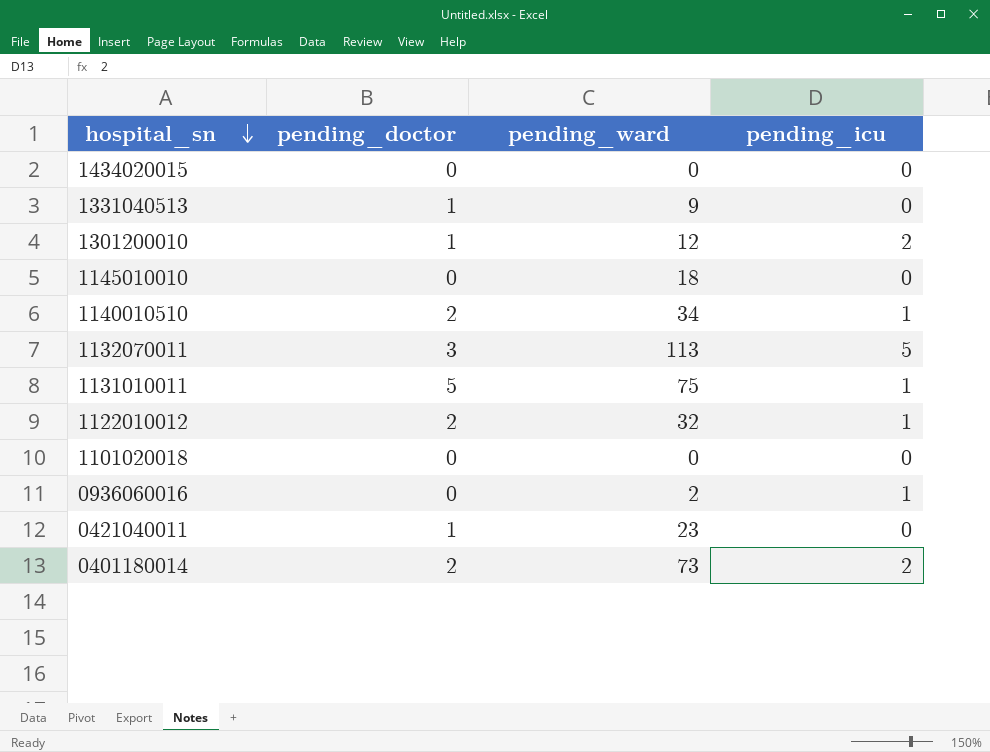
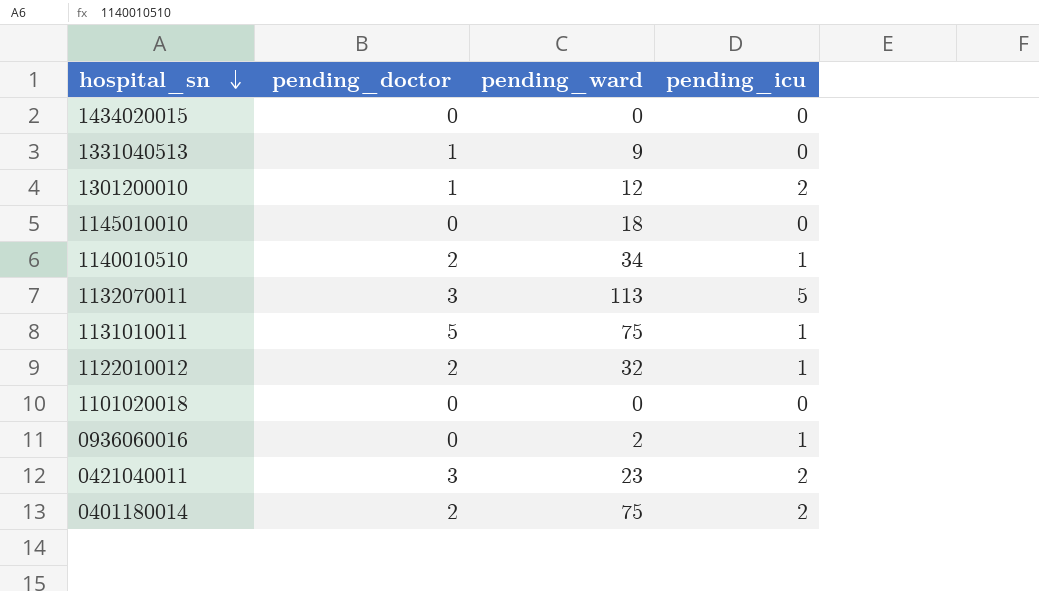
0421040011 | pending_doctor: 1 -> 3
0421040011 | pending_icu: 0 -> 2
0401180014 | pending_ward: 73 -> 75

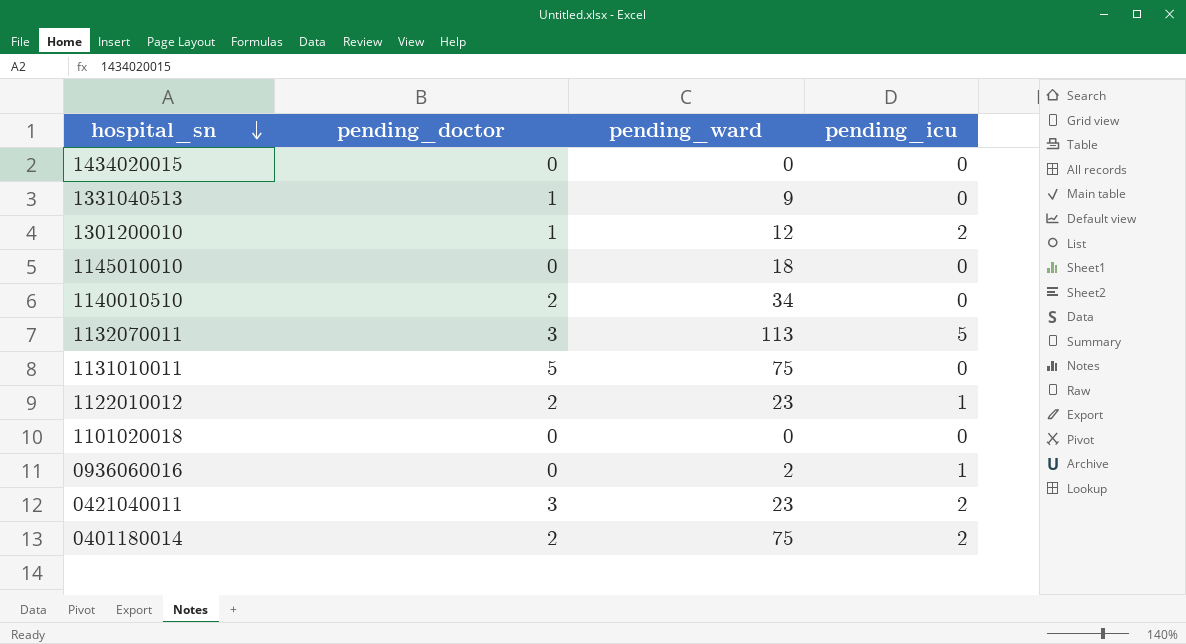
1140010510 | pending_icu: 1 -> 0
1131010011 | pending_icu: 1 -> 0
1122010012 | pending_ward: 32 -> 23

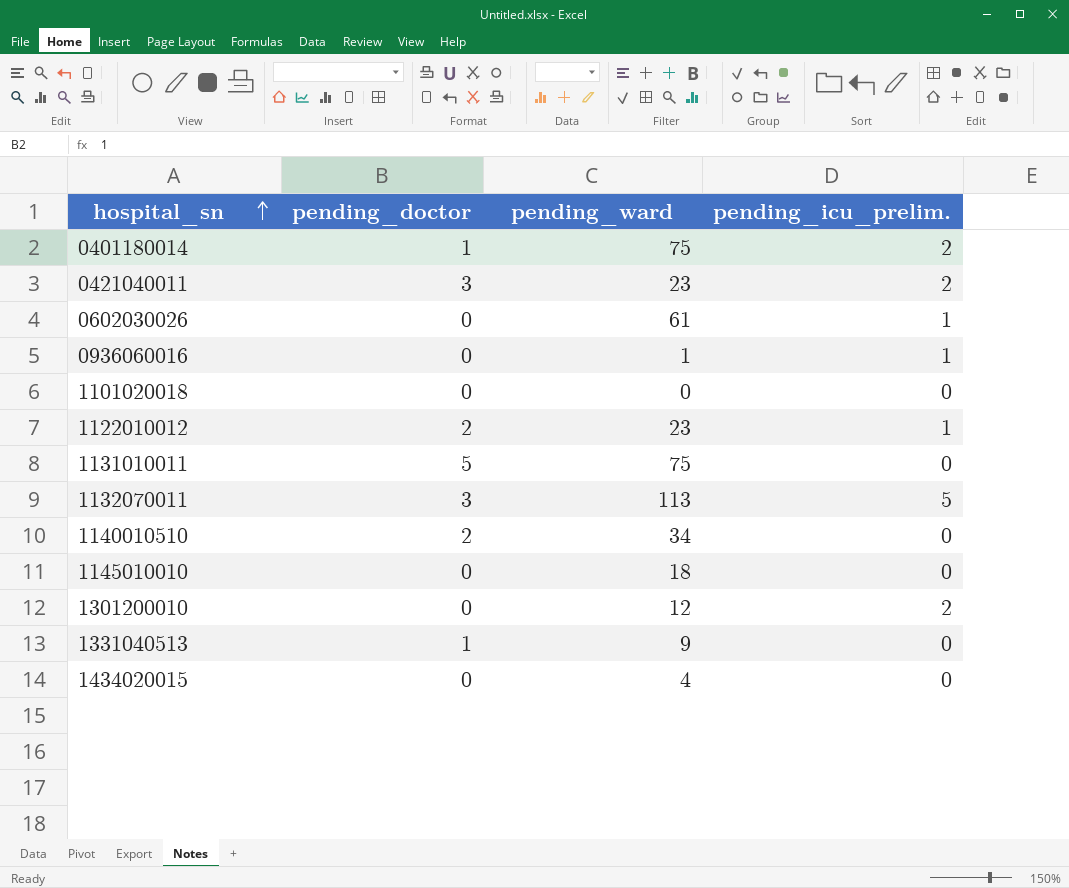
row order: hospital_sn descending -> hospital_sn ascending
column name: pending_icu -> pending_icu_prelim.
0401180014 | pending_doctor: 2 -> 1
row 0602030026: none -> 0 | 61 | 1
0936060016 | pending_ward: 2 -> 1
1301200010 | pending_doctor: 1 -> 0
1434020015 | pending_ward: 0 -> 4

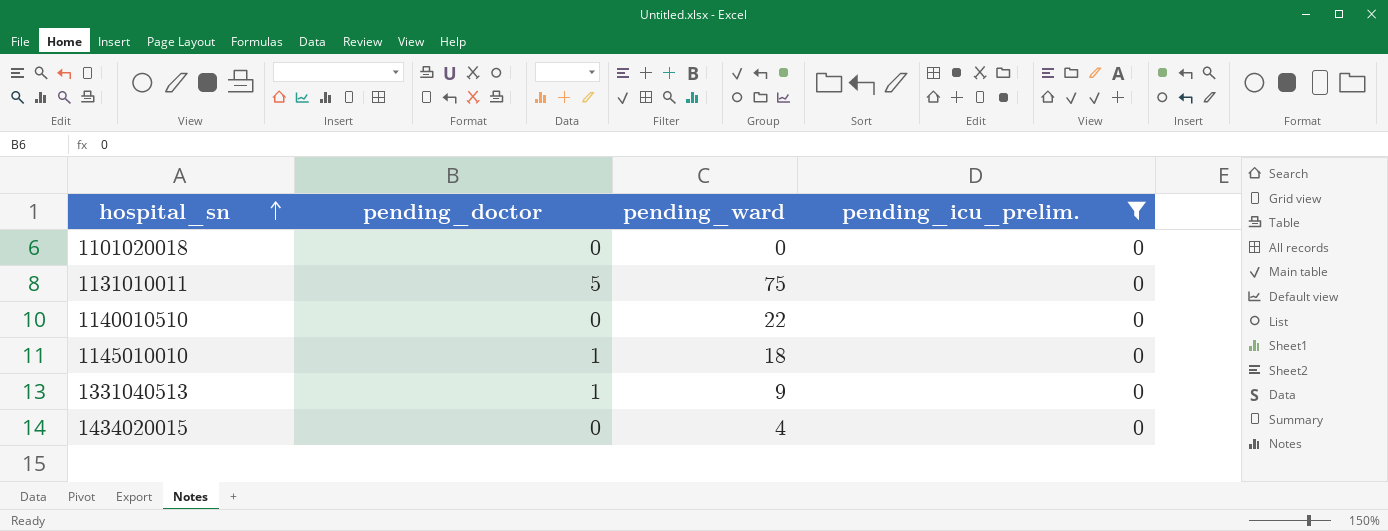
filter: none -> pending_icu_prelim. = 0
1140010510 | pending_doctor: 2 -> 0
1140010510 | pending_ward: 34 -> 22
1145010010 | pending_doctor: 0 -> 1

